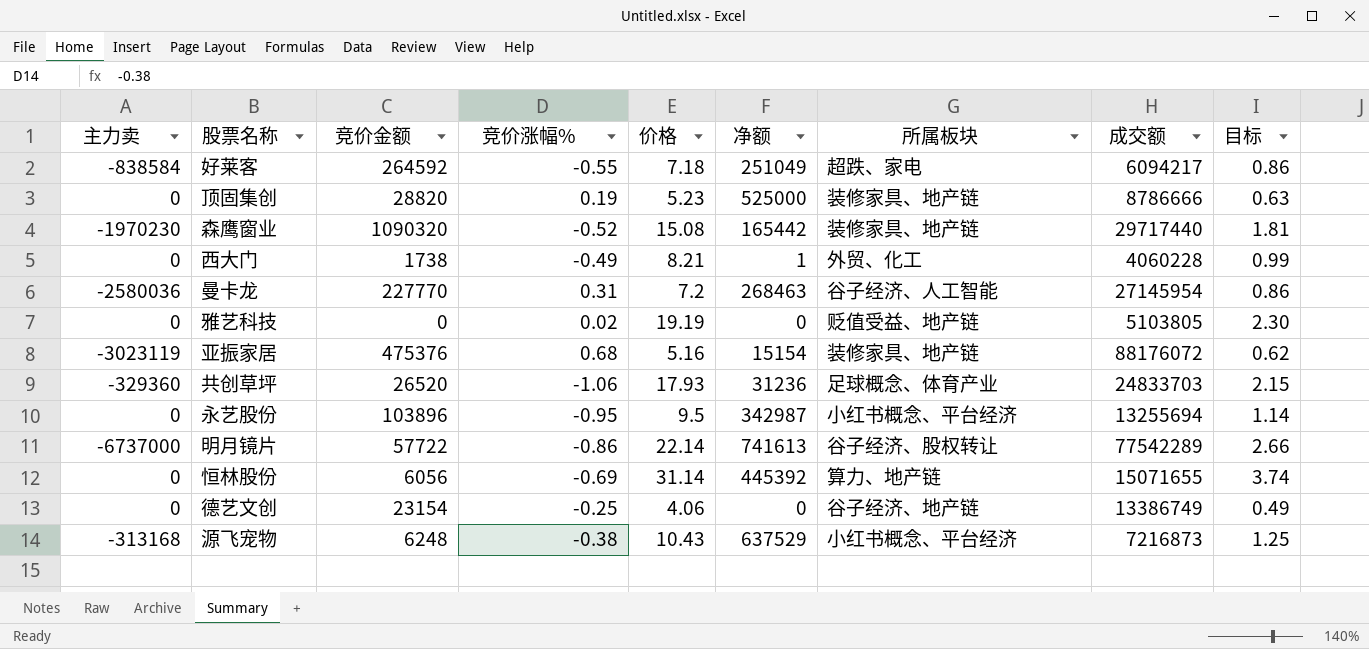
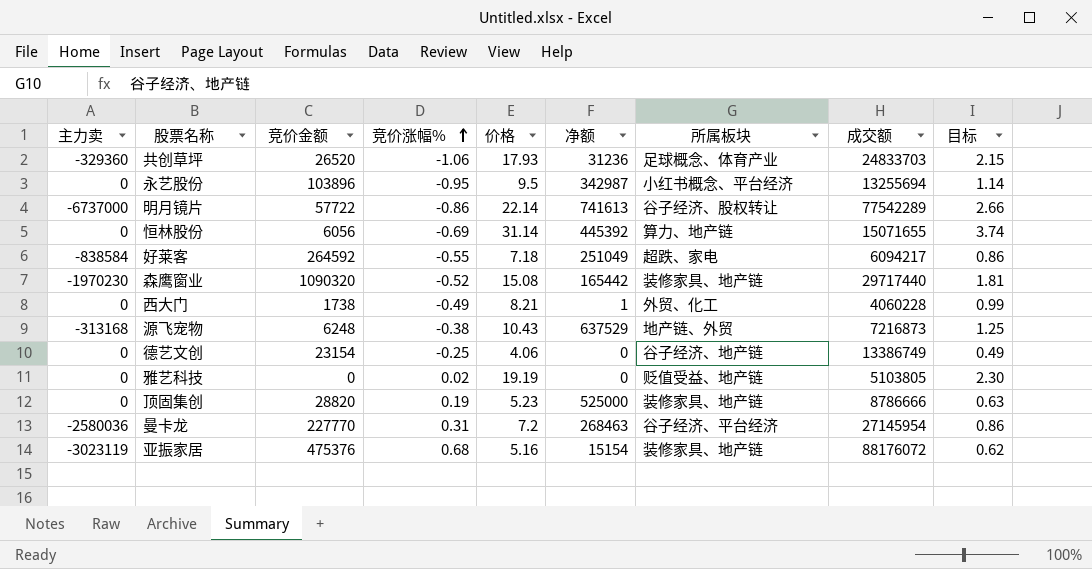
row order: none -> 竞价涨幅% ascending
源飞宠物 | 所属板块: 小红书概念、平台经济 -> 地产链、外贸
曼卡龙 | 所属板块: 谷子经济、人工智能 -> 谷子经济、平台经济

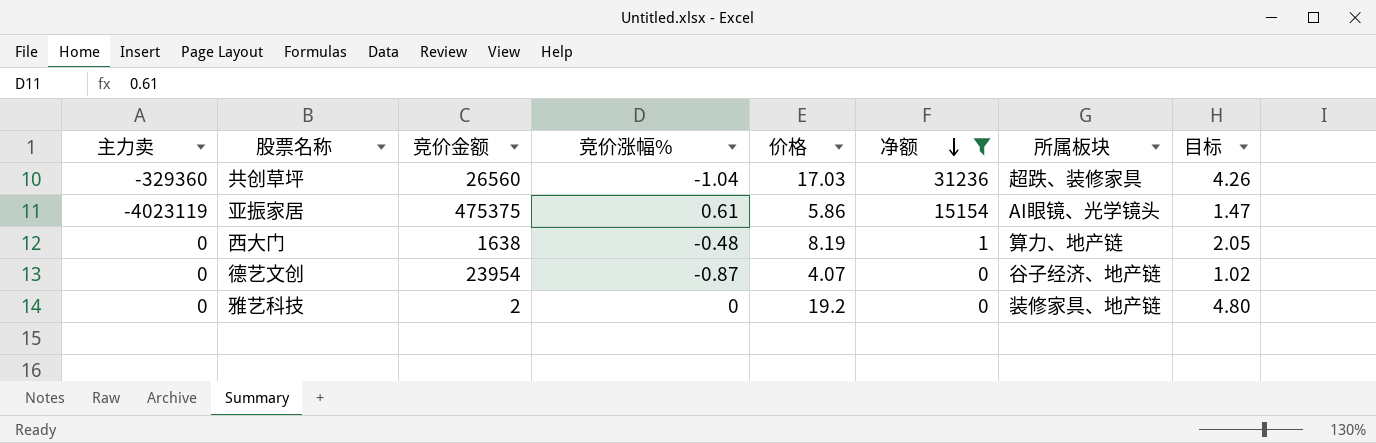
filter: none -> 净额 <= 31236
row order: 竞价涨幅% ascending -> 净额 descending
column 成交额 | position: 8 -> none
column 目标 | formula: [价格] * 0.12 -> [价格] * 0.25
共创草坪 | 竞价金额: 26520 -> 26560
共创草坪 | 竞价涨幅%: -1.06 -> -1.04
共创草坪 | 价格: 17.93 -> 17.03
共创草坪 | 所属板块: 足球概念、体育产业 -> 超跌、装修家具
亚振家居 | 主力卖: -3023119 -> -4023119
亚振家居 | 竞价金额: 475376 -> 475375
亚振家居 | 竞价涨幅%: 0.68 -> 0.61
亚振家居 | 价格: 5.16 -> 5.86
亚振家居 | 所属板块: 装修家具、地产链 -> AI眼镜、光学镜头
西大门 | 竞价金额: 1738 -> 1638
西大门 | 竞价涨幅%: -0.49 -> -0.48
西大门 | 价格: 8.21 -> 8.19
西大门 | 所属板块: 外贸、化工 -> 算力、地产链
德艺文创 | 竞价金额: 23154 -> 23954
德艺文创 | 竞价涨幅%: -0.25 -> -0.87
德艺文创 | 价格: 4.06 -> 4.07
雅艺科技 | 竞价金额: 0 -> 2
雅艺科技 | 竞价涨幅%: 0.02 -> 0
雅艺科技 | 价格: 19.19 -> 19.2
雅艺科技 | 所属板块: 贬值受益、地产链 -> 装修家具、地产链

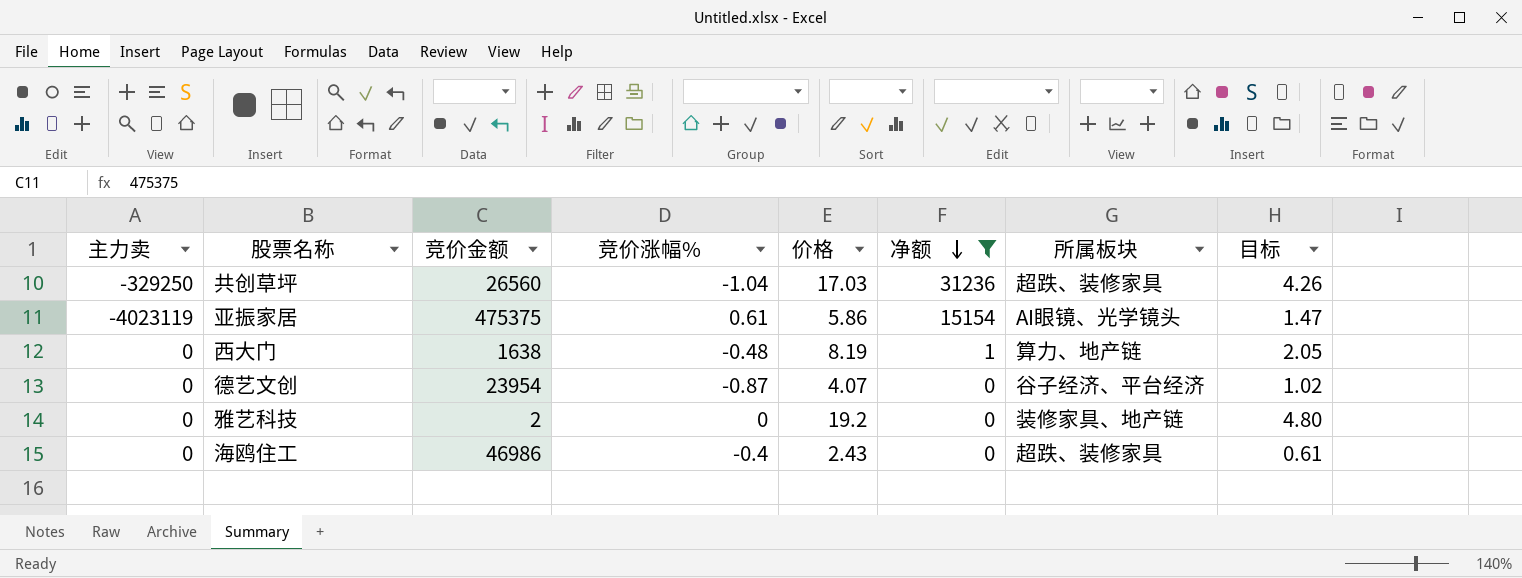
共创草坪 | 主力卖: -329360 -> -329250
德艺文创 | 所属板块: 谷子经济、地产链 -> 谷子经济、平台经济
row 海鸥住工: none -> 0 | 46986 | -0.4 | 2.43 | 0 | 超跌、装修家具 | 0.61

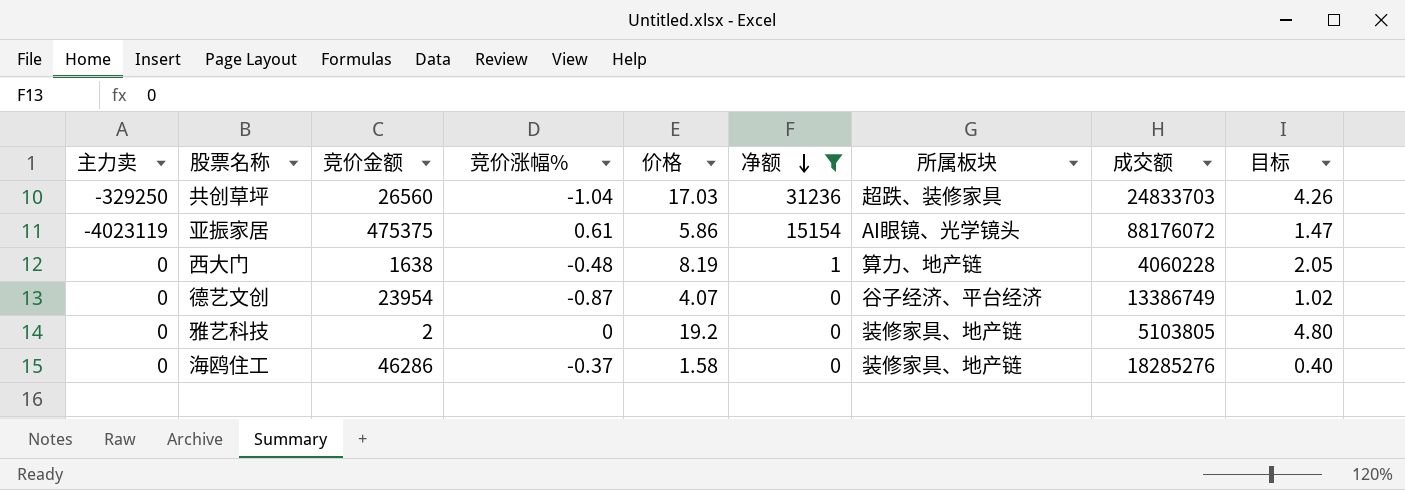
column 成交额 | position: none -> 8
海鸥住工 | 竞价金额: 46986 -> 46286
海鸥住工 | 竞价涨幅%: -0.4 -> -0.37
海鸥住工 | 价格: 2.43 -> 1.58
海鸥住工 | 所属板块: 超跌、装修家具 -> 装修家具、地产链
海鸥住工 | 目标: 0.61 -> 0.40

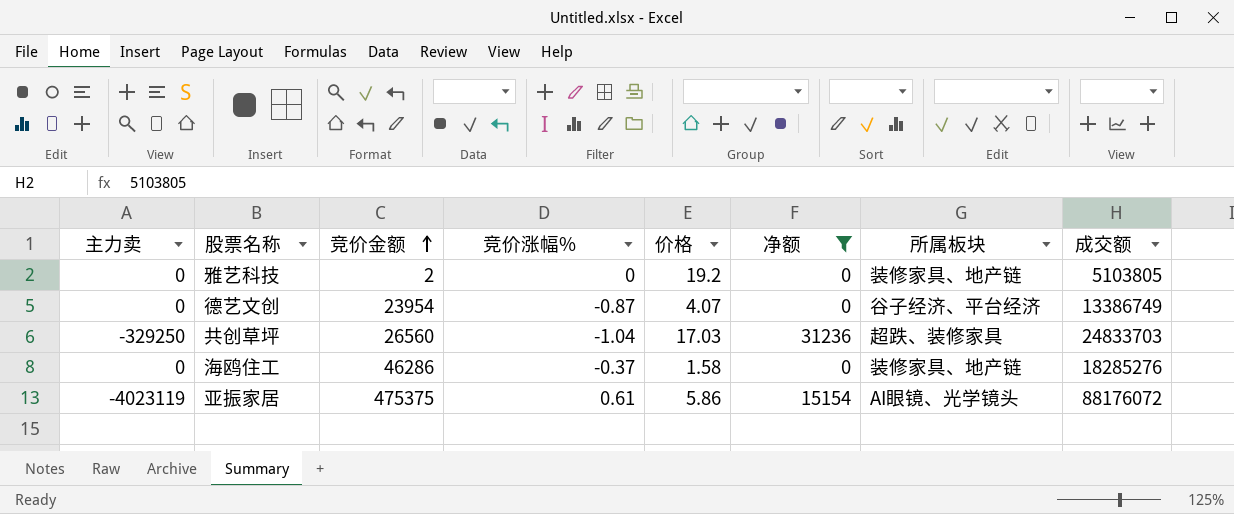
row order: 净额 descending -> 竞价金额 ascending
column 目标 | formula: [价格] * 0.25 -> none
row 西大门: 0 | 1638 | -0.48 | 8.19 | 1 | 算力、地产链 | 4060228 | 2.05 -> none

